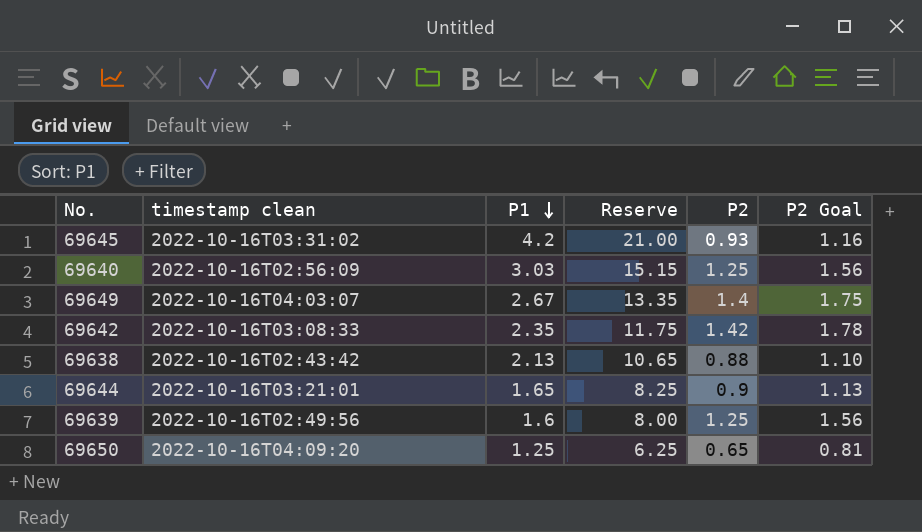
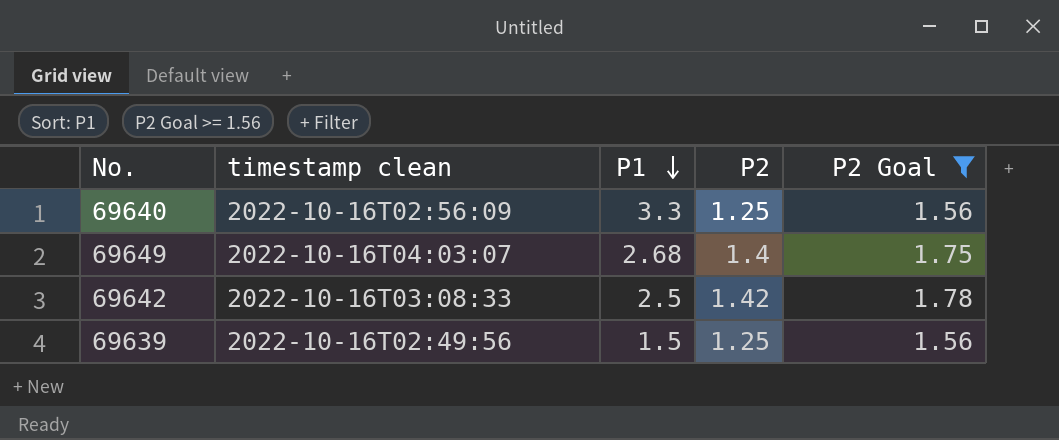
filter: none -> P2 Goal >= 1.56
column Reserve | formula: [P1] * 5 -> none
69640 | P1: 3.03 -> 3.3
69649 | P1: 2.67 -> 2.68
69642 | P1: 2.35 -> 2.5
69639 | P1: 1.6 -> 1.5

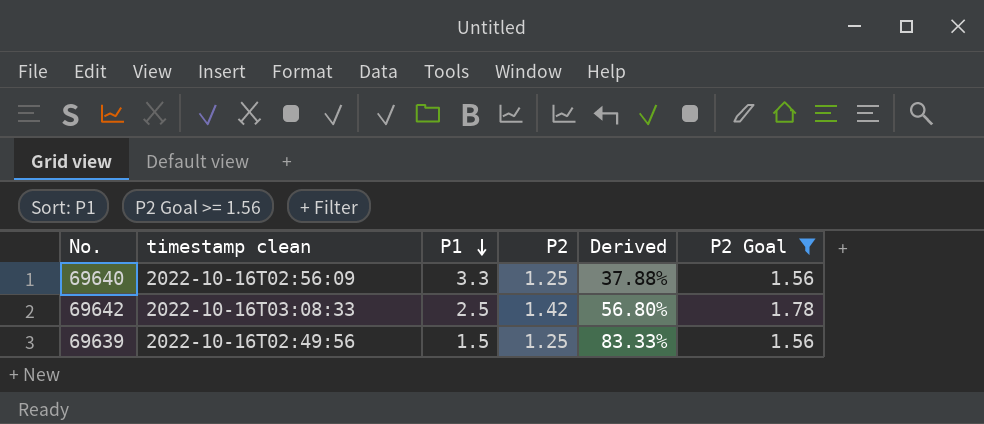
column Derived | formula: none -> [P2] / [P1]
row 69649: 2022-10-16T04:03:07 | 2.68 | 1.4 | 1.75 -> none

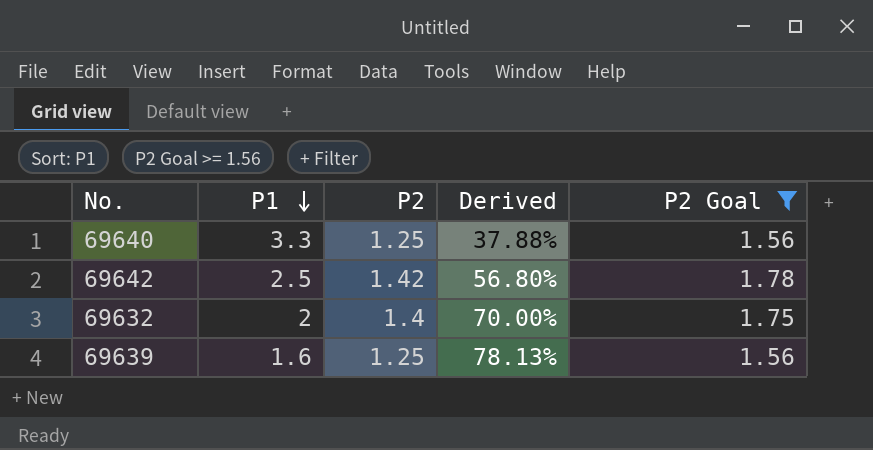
column timestamp clean | position: 2 -> none
row 69632: none -> 2 | 1.4 | 70.00% | 1.75
69639 | P1: 1.5 -> 1.6
69639 | Derived: 83.33% -> 78.13%

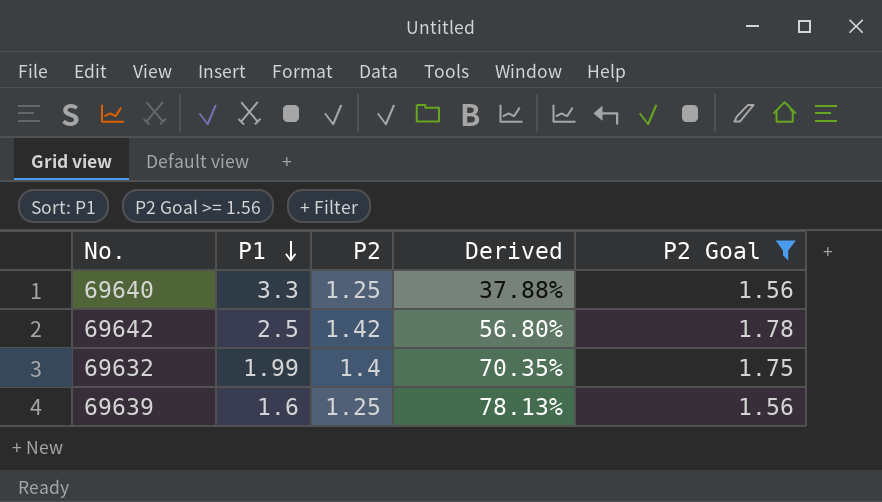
69632 | P1: 2 -> 1.99
69632 | Derived: 70.00% -> 70.35%

